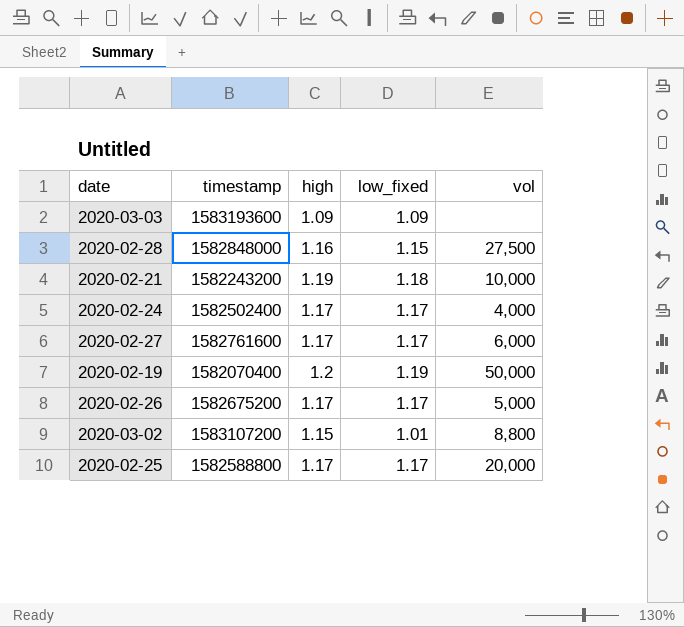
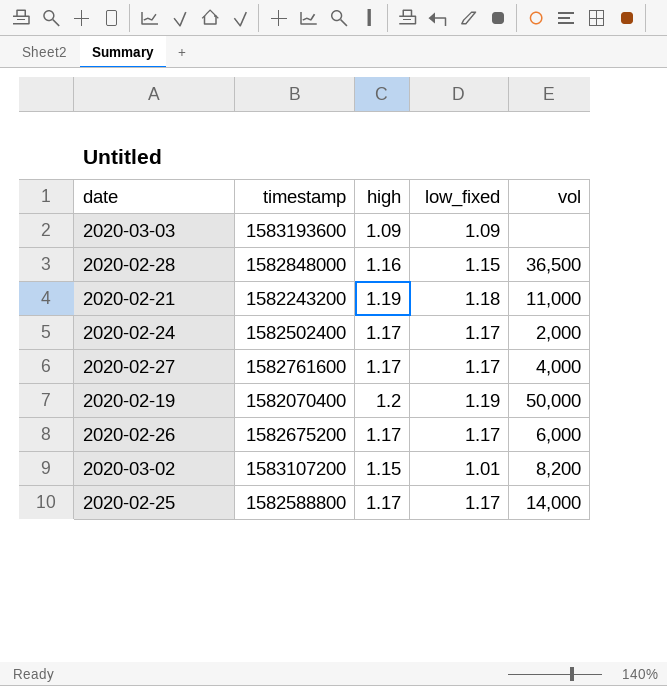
2020-02-28 | vol: 27,500 -> 36,500
2020-02-21 | vol: 10,000 -> 11,000
2020-02-24 | vol: 4,000 -> 2,000
2020-02-27 | vol: 6,000 -> 4,000
2020-02-26 | vol: 5,000 -> 6,000
2020-03-02 | vol: 8,800 -> 8,200
2020-02-25 | vol: 20,000 -> 14,000

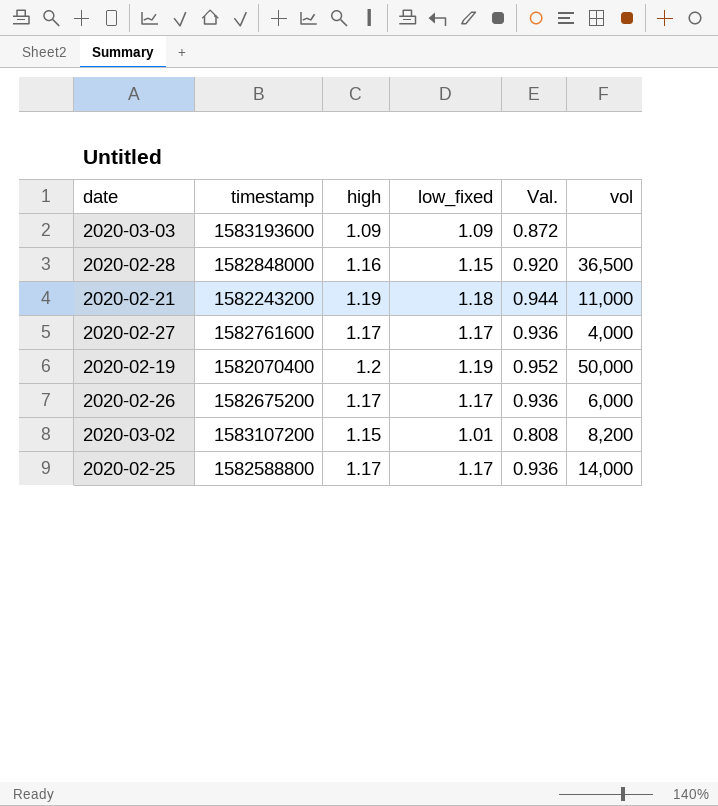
column Val. | formula: none -> [low_fixed] * 0.8
row 2020-02-24: 1582502400 | 1.17 | 1.17 | 2,000 -> none

